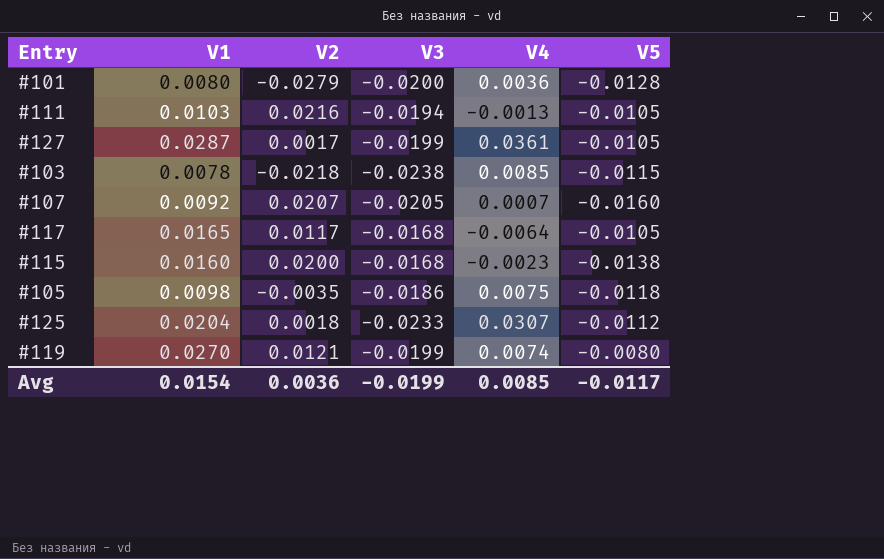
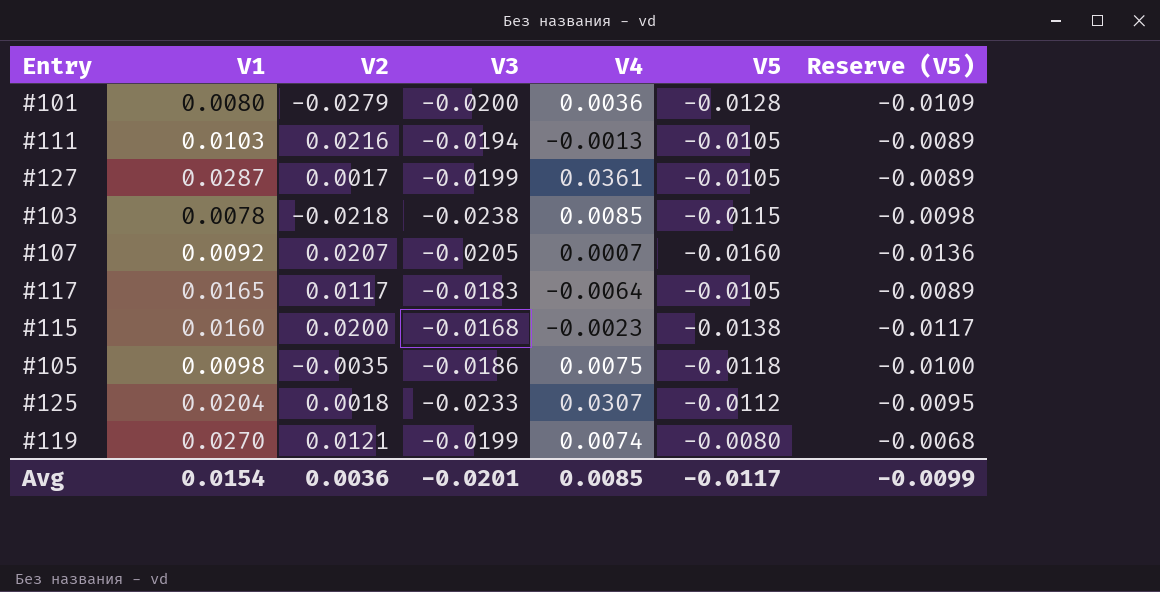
column Reserve (V5) | formula: none -> [V5] * 0.85
#117 | V3: -0.0168 -> -0.0183
Avg | V3: -0.0199 -> -0.0201

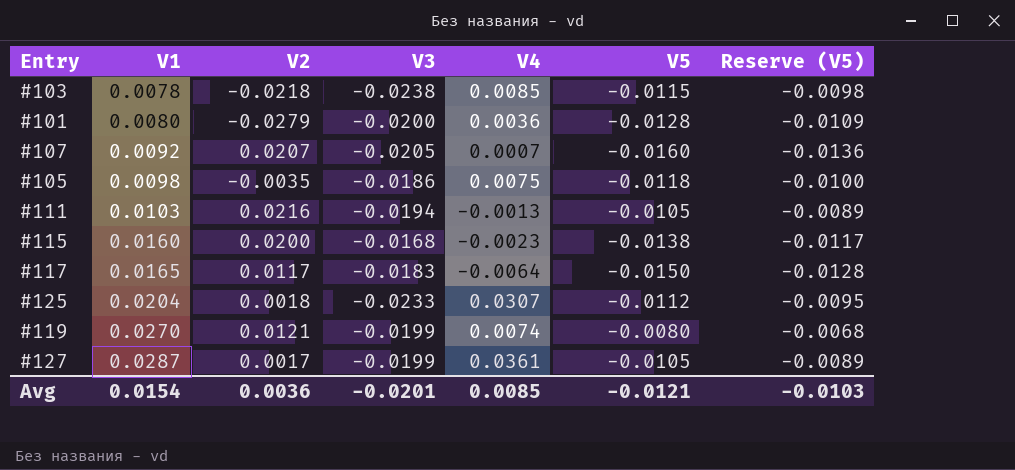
row order: none -> V1 ascending
#117 | V5: -0.0105 -> -0.0150
#117 | Reserve (V5): -0.0089 -> -0.0128
Avg | V5: -0.0117 -> -0.0121
Avg | Reserve (V5): -0.0099 -> -0.0103

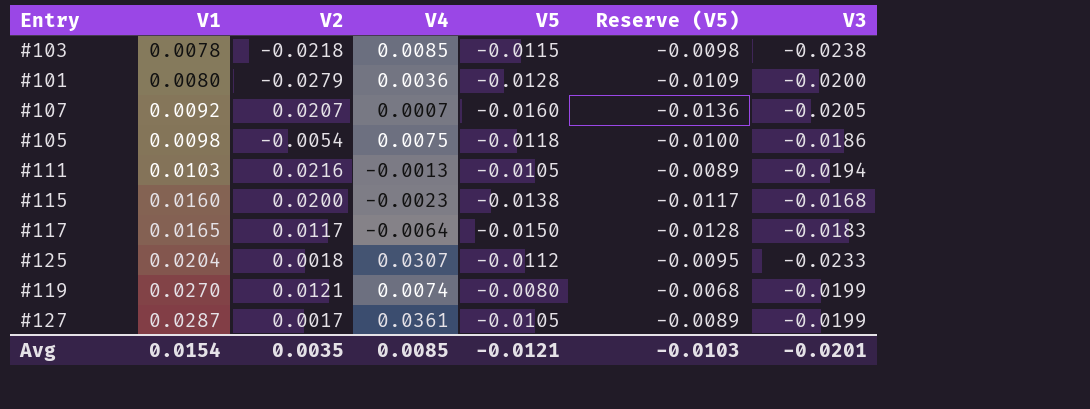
column V3 | position: 4 -> 7
#105 | V2: -0.0035 -> -0.0054
Avg | V2: 0.0036 -> 0.0035

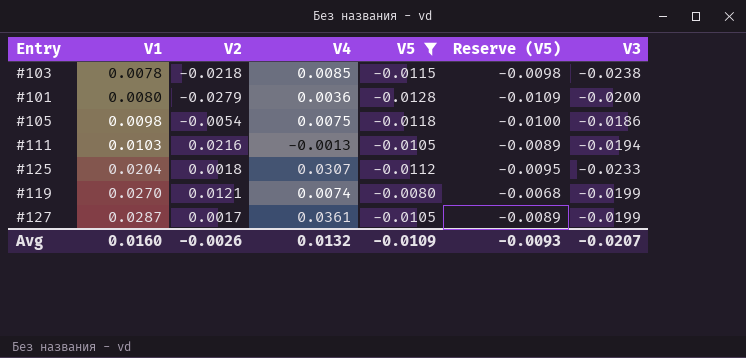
filter: none -> V5 >= -0.0128
Avg | V1: 0.0154 -> 0.0160
Avg | V2: 0.0035 -> -0.0026
Avg | V4: 0.0085 -> 0.0132
Avg | V5: -0.0121 -> -0.0109
Avg | Reserve (V5): -0.0103 -> -0.0093
Avg | V3: -0.0201 -> -0.0207

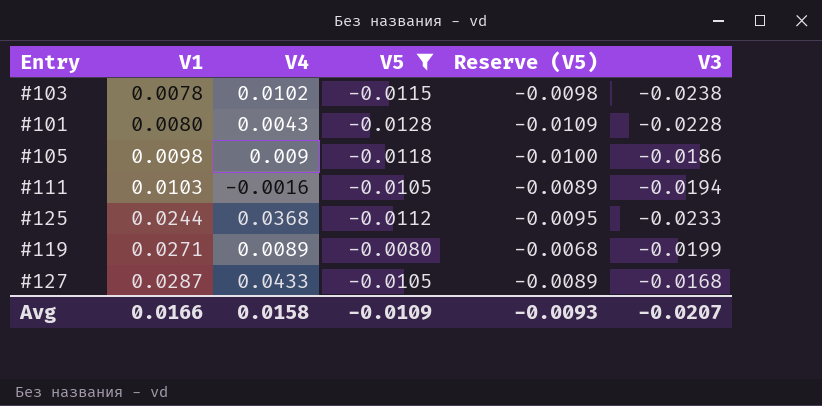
column V2 | position: 3 -> none
#103 | V4: 0.0085 -> 0.0102
#101 | V4: 0.0036 -> 0.0043
#101 | V3: -0.0200 -> -0.0228
#105 | V4: 0.0075 -> 0.009
#111 | V4: -0.0013 -> -0.0016
#125 | V1: 0.0204 -> 0.0244
#125 | V4: 0.0307 -> 0.0368
#119 | V1: 0.0270 -> 0.0271
#119 | V4: 0.0074 -> 0.0089
#127 | V4: 0.0361 -> 0.0433
#127 | V3: -0.0199 -> -0.0168
Avg | V1: 0.0160 -> 0.0166
Avg | V4: 0.0132 -> 0.0158

